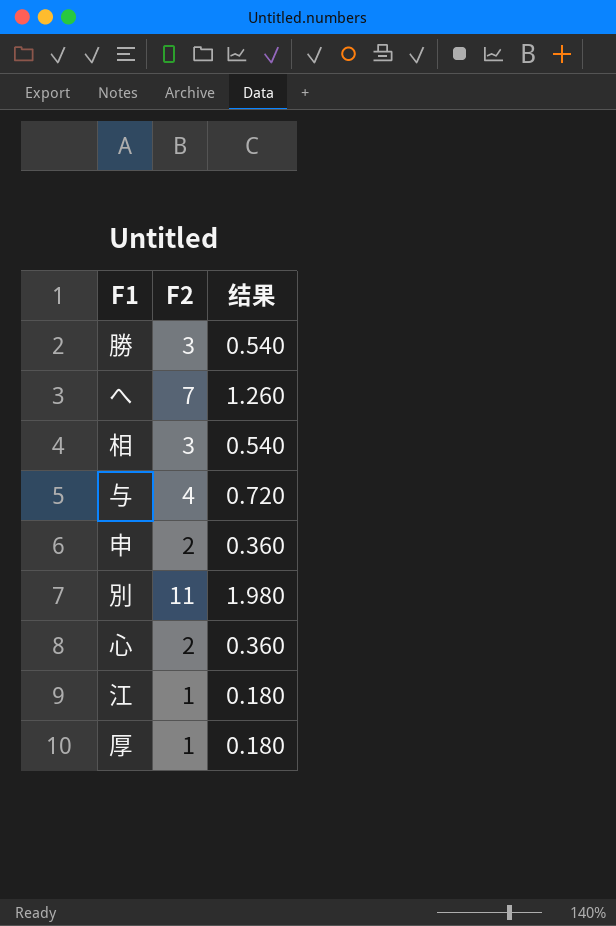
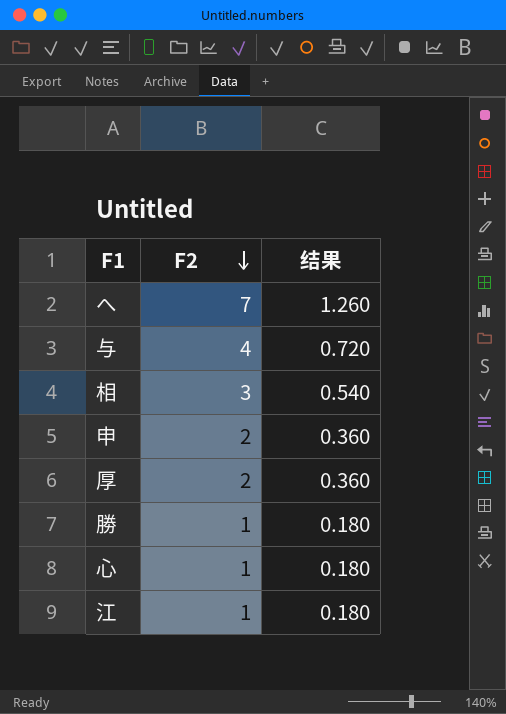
row order: none -> F2 descending
row 別: 11 | 1.980 -> none
厚 | F2: 1 -> 2
厚 | 结果: 0.180 -> 0.360
勝 | F2: 3 -> 1
勝 | 结果: 0.540 -> 0.180
心 | F2: 2 -> 1
心 | 结果: 0.360 -> 0.180

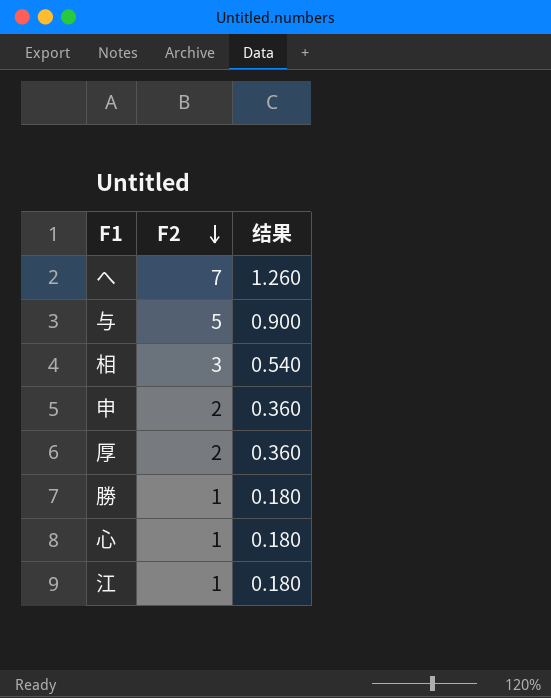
与 | F2: 4 -> 5
与 | 结果: 0.720 -> 0.900

